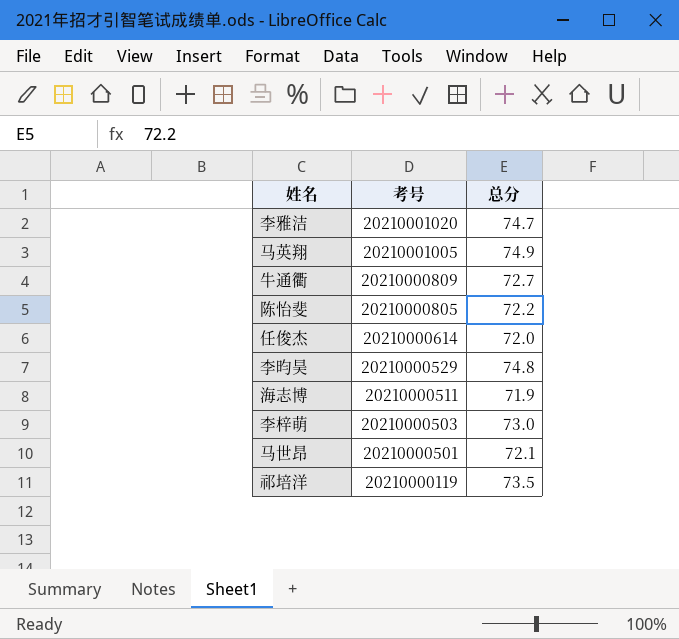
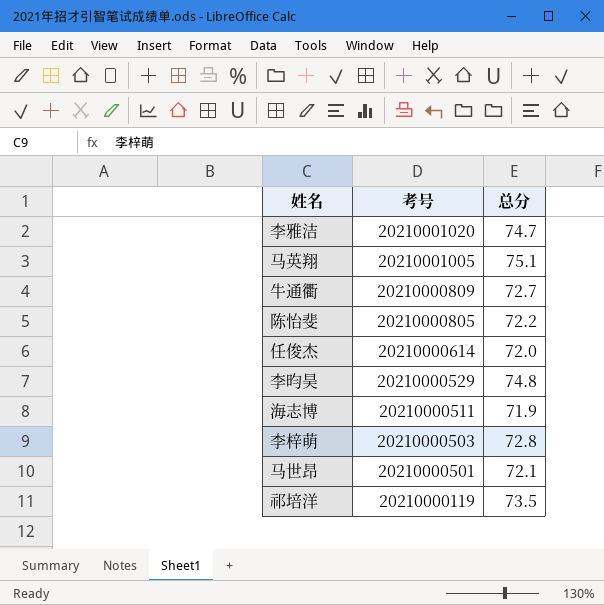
马英翔 | 总分: 74.9 -> 75.1
李梓萌 | 总分: 73.0 -> 72.8

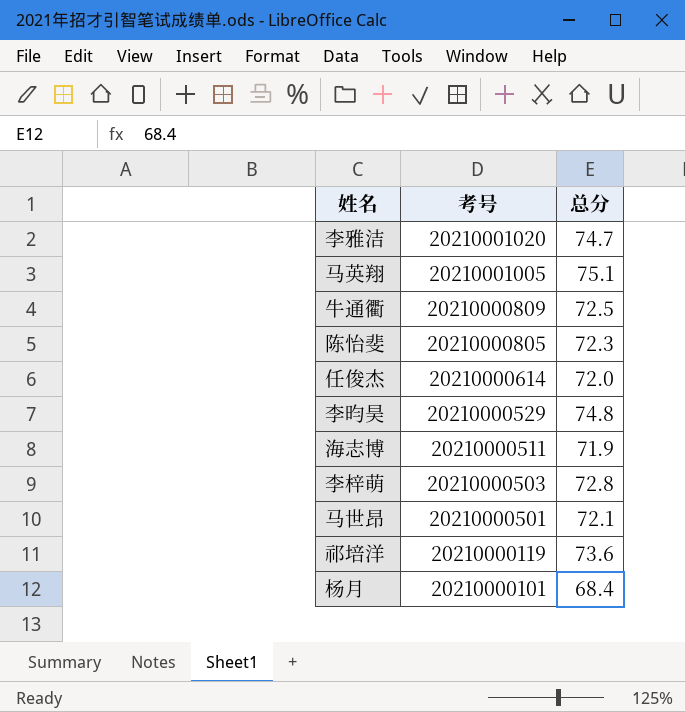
牛通衢 | 总分: 72.7 -> 72.5
陈怡斐 | 总分: 72.2 -> 72.3
祁培洋 | 总分: 73.5 -> 73.6
row 杨月: none -> 20210000101 | 68.4

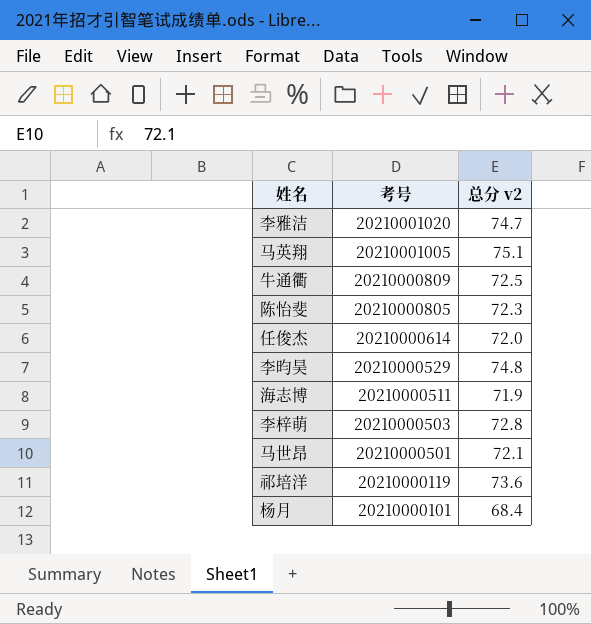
column name: 总分 -> 总分 v2

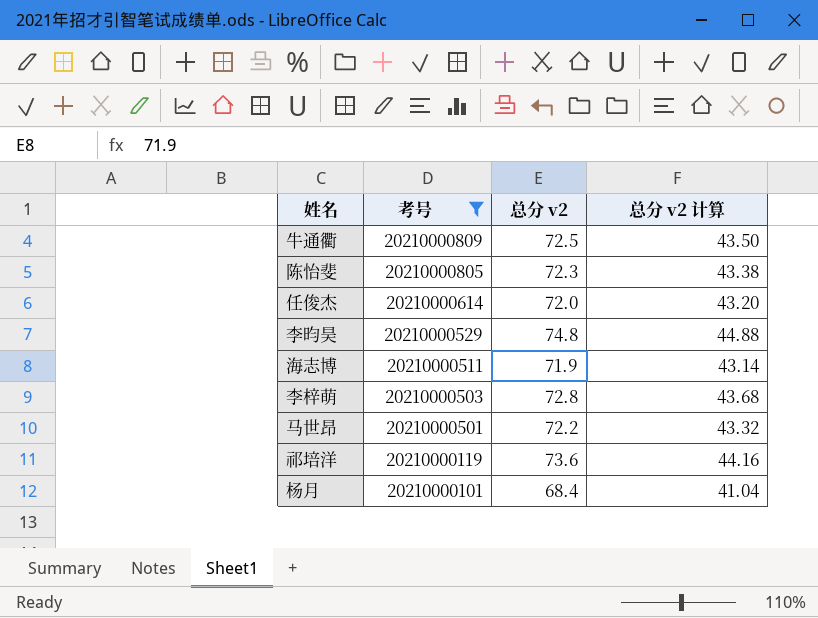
filter: none -> 考号 <= 20210000809
column 总分 v2 计算 | formula: none -> [总分 v2] * 0.6
马世昂 | 总分 v2: 72.1 -> 72.2

